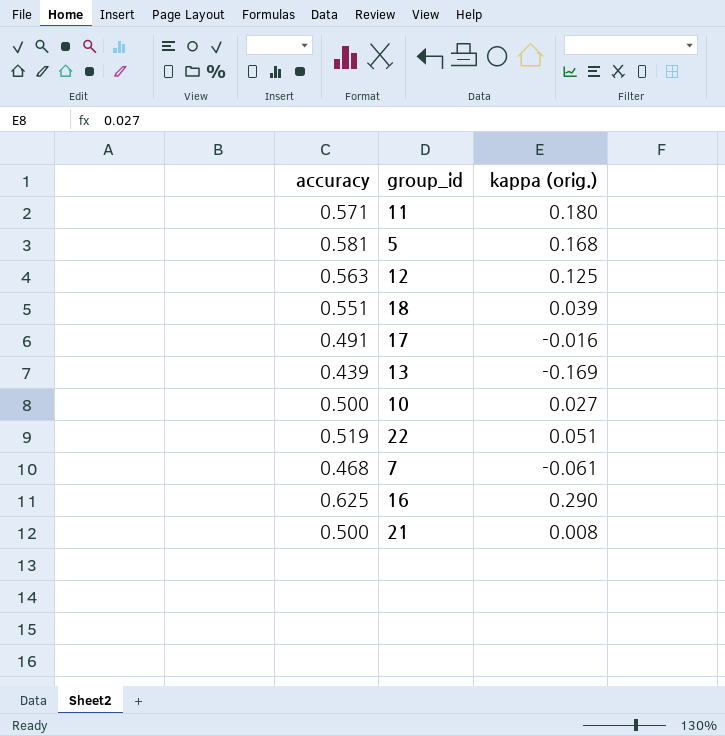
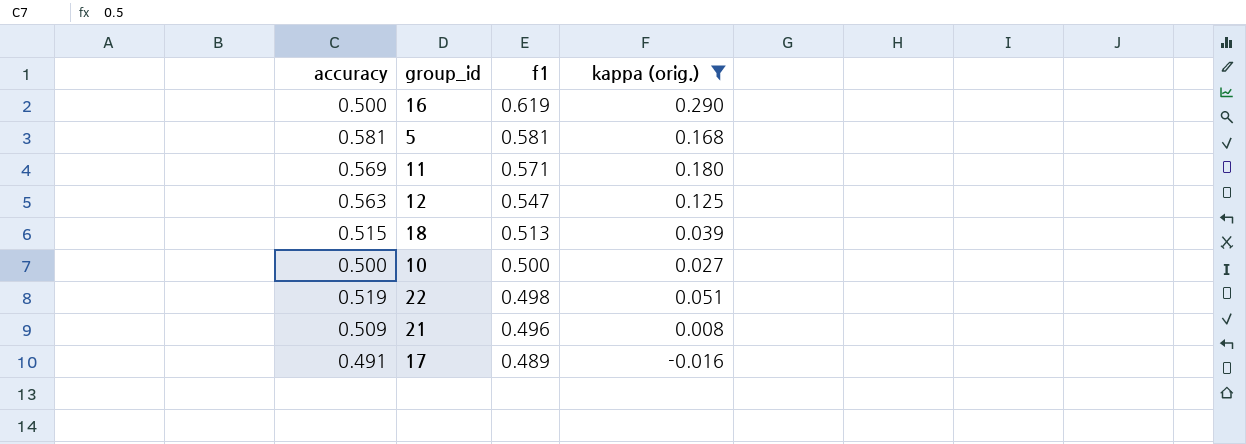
filter: none -> kappa (orig.) >= -0.016
row order: none -> f1 descending
column f1 | position: none -> 3
16 | accuracy: 0.625 -> 0.500
11 | accuracy: 0.571 -> 0.569
18 | accuracy: 0.551 -> 0.515
21 | accuracy: 0.500 -> 0.509

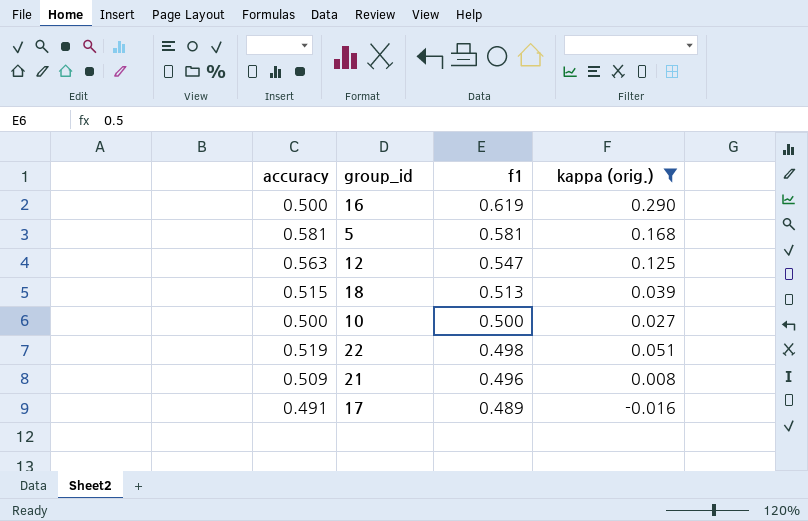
row 11: 0.569 | 0.571 | 0.180 -> none

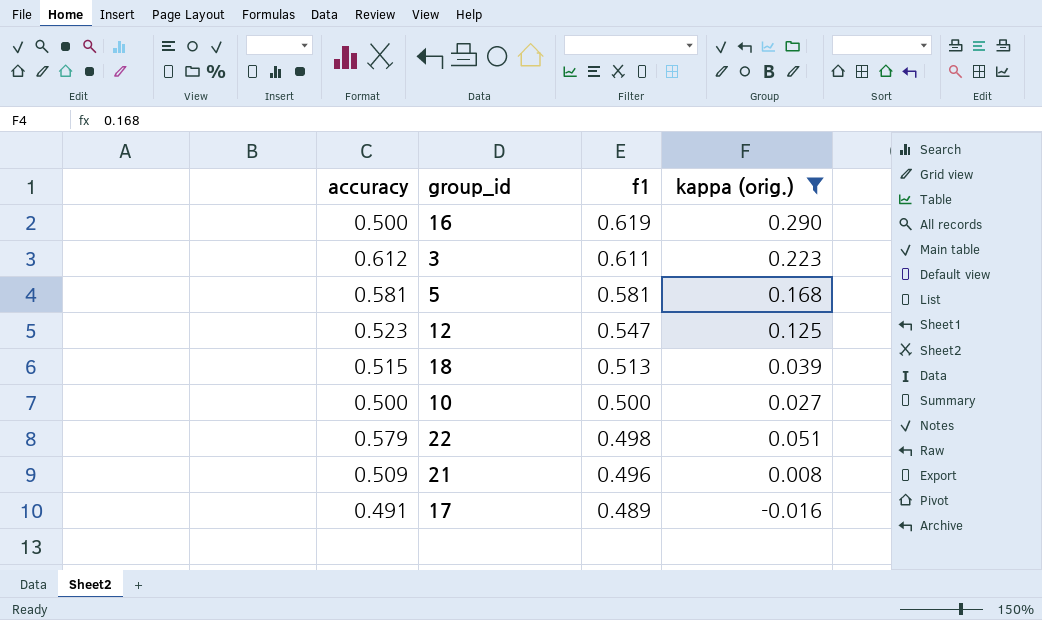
row 3: none -> 0.612 | 0.611 | 0.223
12 | accuracy: 0.563 -> 0.523
22 | accuracy: 0.519 -> 0.579

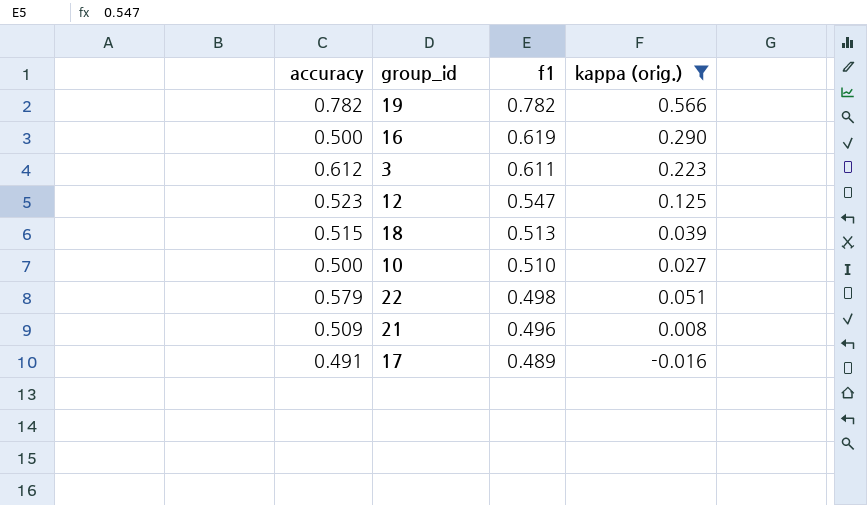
row 5: 0.581 | 0.581 | 0.168 -> none
row 19: none -> 0.782 | 0.782 | 0.566
10 | f1: 0.500 -> 0.510

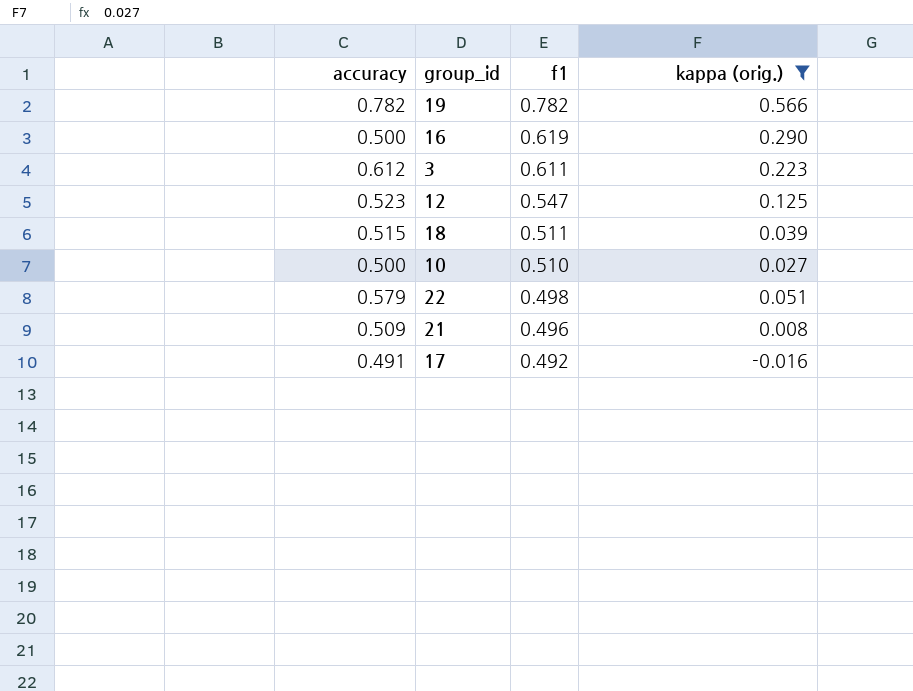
18 | f1: 0.513 -> 0.511
17 | f1: 0.489 -> 0.492

